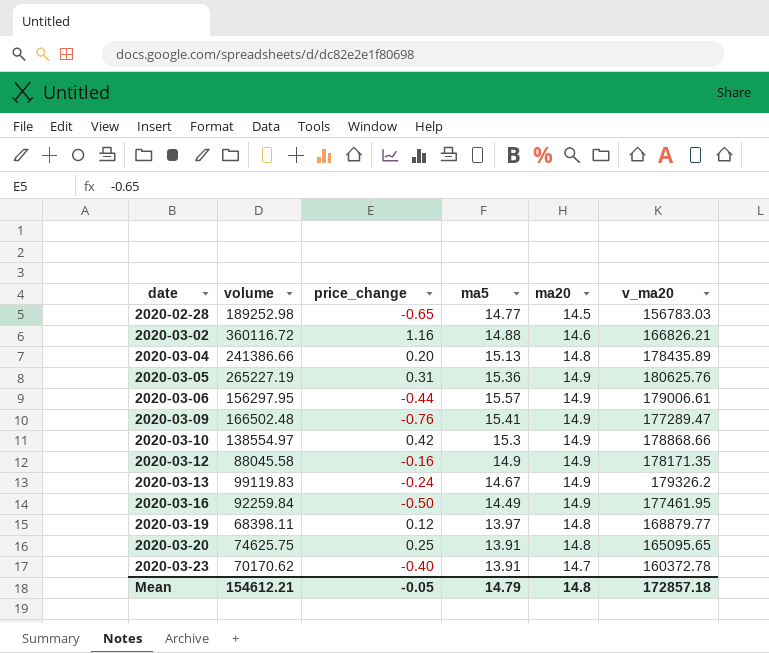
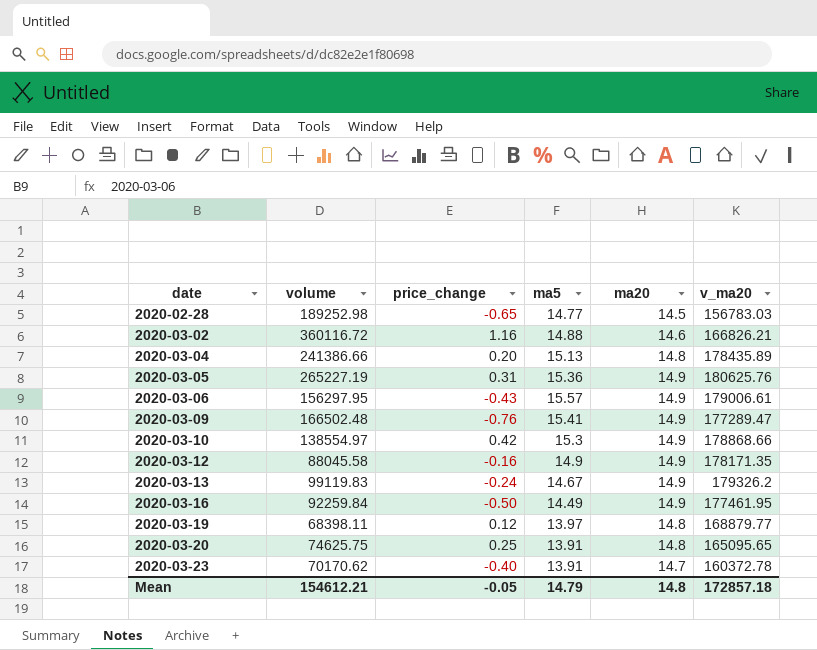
2020-03-06 | price_change: -0.44 -> -0.43

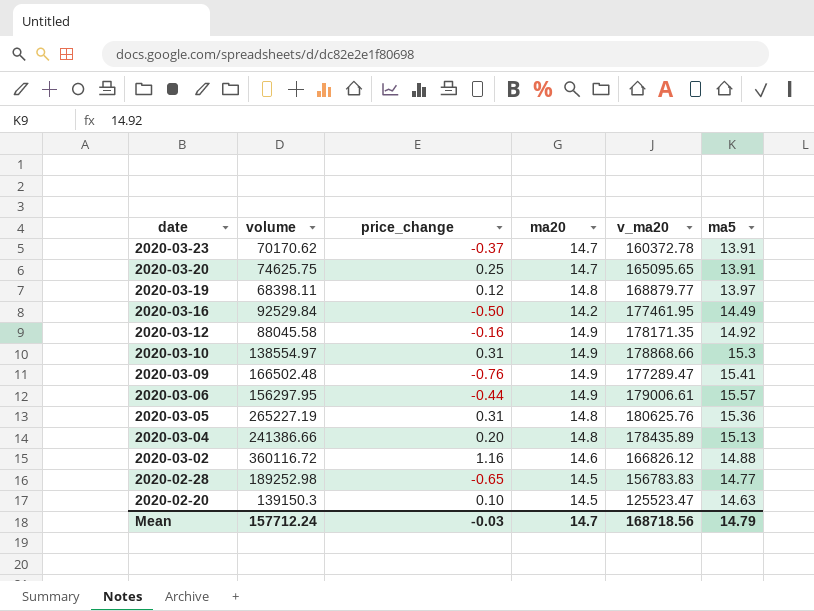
row order: date ascending -> date descending
column ma5 | position: 4 -> 6
row 2020-03-13: 99119.83 | -0.24 | 14.67 | 14.9 | 179326.2 -> none
2020-03-23 | price_change: -0.40 -> -0.37
2020-03-20 | ma20: 14.8 -> 14.7
2020-03-16 | volume: 92259.84 -> 92529.84
2020-03-16 | ma20: 14.9 -> 14.2
2020-03-12 | ma5: 14.9 -> 14.92
2020-03-10 | price_change: 0.42 -> 0.31
2020-03-06 | price_change: -0.43 -> -0.44
2020-03-05 | ma20: 14.9 -> 14.8
2020-03-02 | v_ma20: 166826.21 -> 166826.12
2020-02-28 | v_ma20: 156783.03 -> 156783.83
row 2020-02-20: none -> 139150.3 | 0.10 | 14.5 | 125523.47 | 14.63
Mean | volume: 154612.21 -> 157712.24
Mean | price_change: -0.05 -> -0.03
Mean | ma20: 14.8 -> 14.7
Mean | v_ma20: 172857.18 -> 168718.56

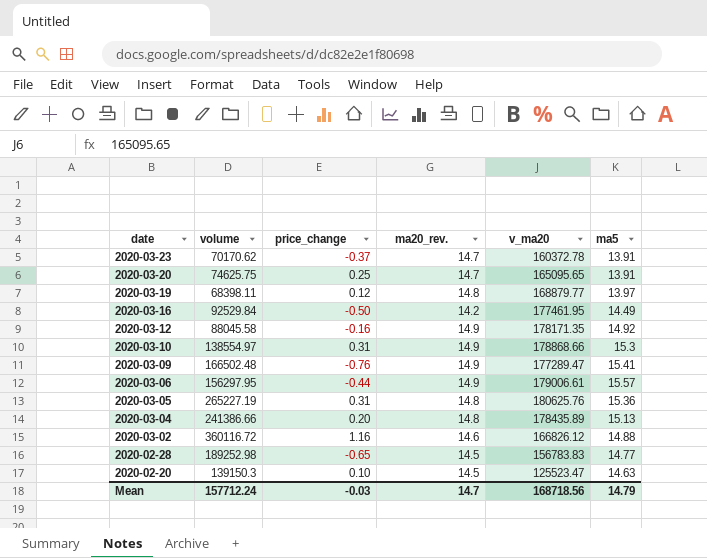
column name: ma20 -> ma20_rev.

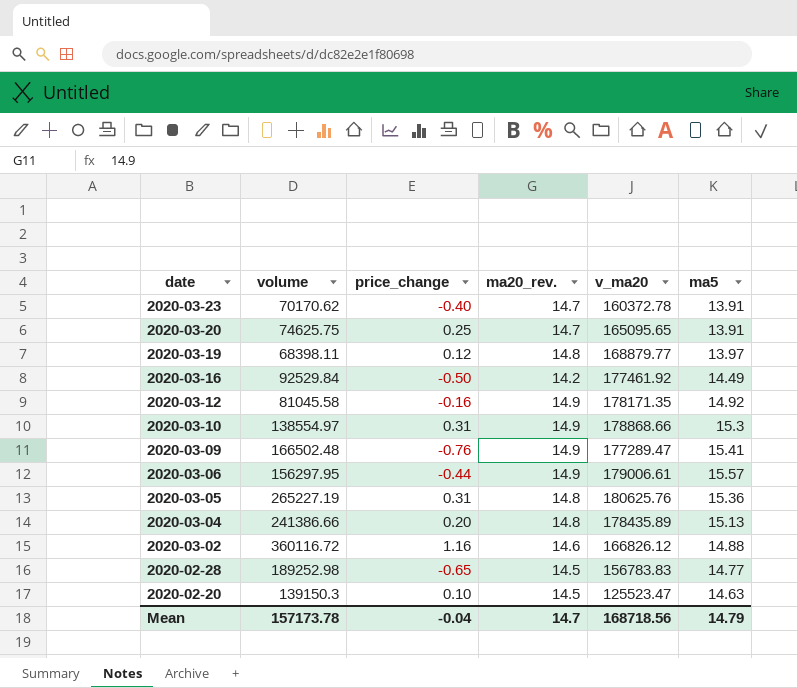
2020-03-23 | price_change: -0.37 -> -0.40
2020-03-16 | v_ma20: 177461.95 -> 177461.92
2020-03-12 | volume: 88045.58 -> 81045.58
Mean | volume: 157712.24 -> 157173.78
Mean | price_change: -0.03 -> -0.04

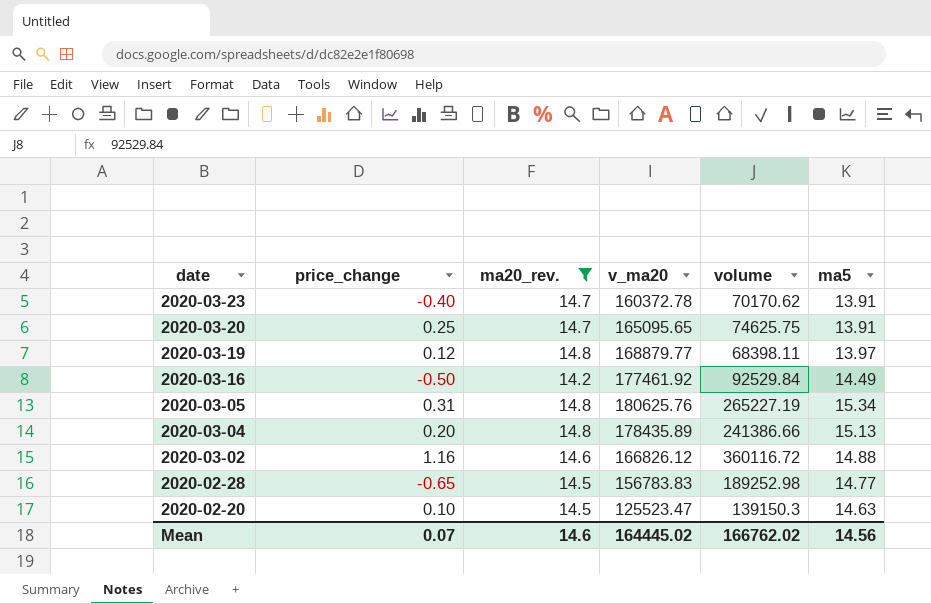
filter: none -> ma20_rev. != 14.9
column volume | position: 2 -> 5
2020-03-05 | ma5: 15.36 -> 15.34
Mean | price_change: -0.04 -> 0.07
Mean | ma20_rev.: 14.7 -> 14.6
Mean | v_ma20: 168718.56 -> 164445.02
Mean | volume: 157173.78 -> 166762.02
Mean | ma5: 14.79 -> 14.56

